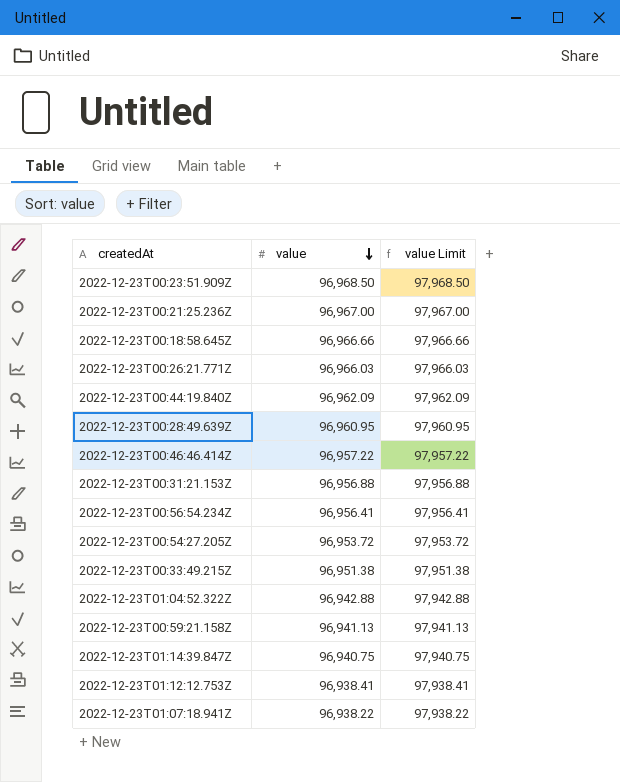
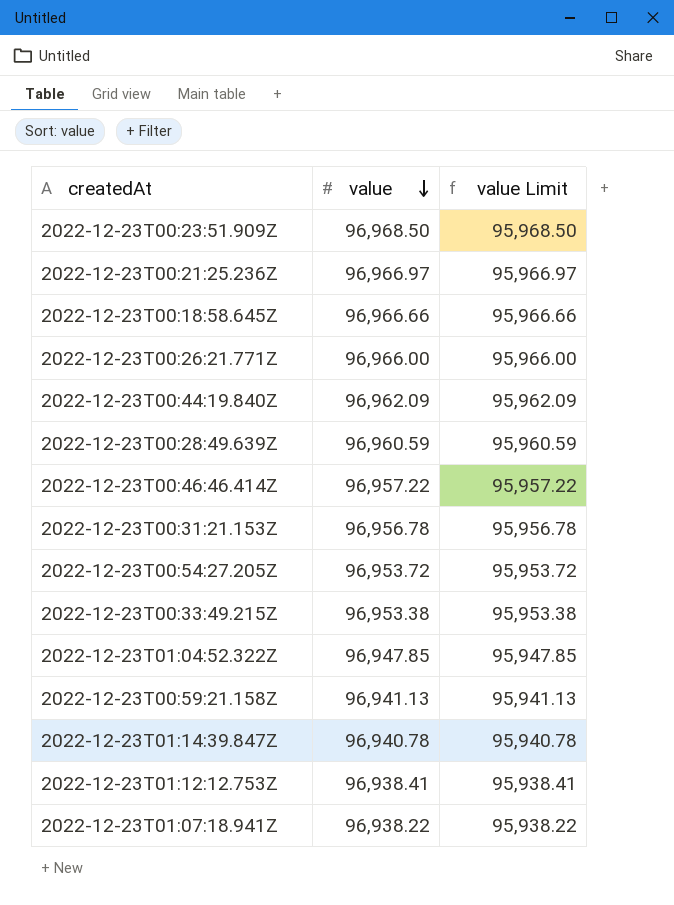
column value Limit | formula: [value] + 1000 -> [value] - 1000
row 2022-12-23T00:56:54.234Z: 96,956.41 | 97,956.41 -> none
2022-12-23T00:21:25.236Z | value: 96,967.00 -> 96,966.97
2022-12-23T00:26:21.771Z | value: 96,966.03 -> 96,966.00
2022-12-23T00:28:49.639Z | value: 96,960.95 -> 96,960.59
2022-12-23T00:31:21.153Z | value: 96,956.88 -> 96,956.78
2022-12-23T00:33:49.215Z | value: 96,951.38 -> 96,953.38
2022-12-23T01:04:52.322Z | value: 96,942.88 -> 96,947.85
2022-12-23T01:14:39.847Z | value: 96,940.75 -> 96,940.78

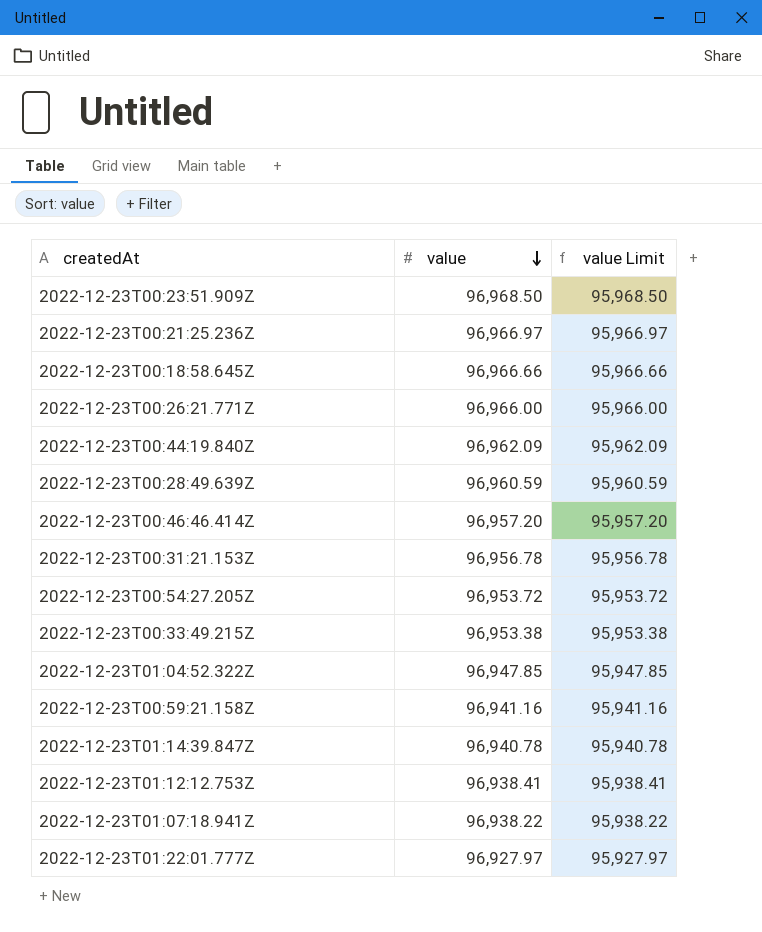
2022-12-23T00:46:46.414Z | value: 96,957.22 -> 96,957.20
2022-12-23T00:46:46.414Z | value Limit: 95,957.22 -> 95,957.20
2022-12-23T00:59:21.158Z | value: 96,941.13 -> 96,941.16
2022-12-23T00:59:21.158Z | value Limit: 95,941.13 -> 95,941.16
row 2022-12-23T01:22:01.777Z: none -> 96,927.97 | 95,927.97

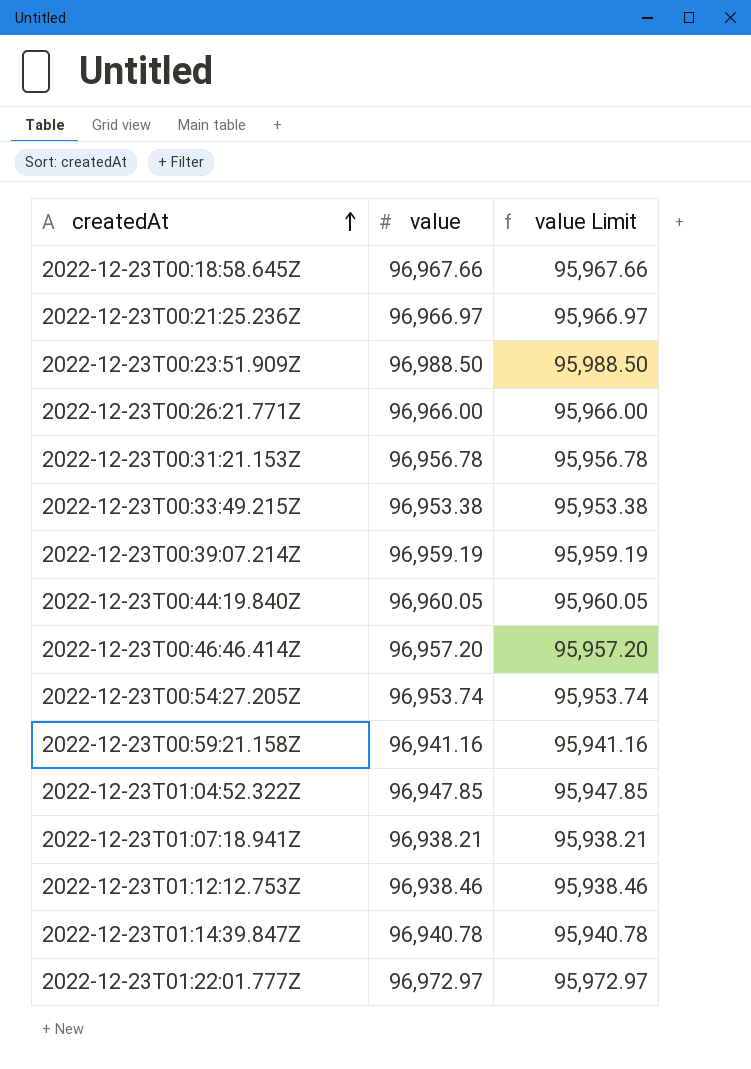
row order: value descending -> createdAt ascending
row 2022-12-23T00:28:49.639Z: 96,960.59 | 95,960.59 -> none
2022-12-23T00:18:58.645Z | value: 96,966.66 -> 96,967.66
2022-12-23T00:18:58.645Z | value Limit: 95,966.66 -> 95,967.66
2022-12-23T00:23:51.909Z | value: 96,968.50 -> 96,988.50
2022-12-23T00:23:51.909Z | value Limit: 95,968.50 -> 95,988.50
row 2022-12-23T00:39:07.214Z: none -> 96,959.19 | 95,959.19
2022-12-23T00:44:19.840Z | value: 96,962.09 -> 96,960.05
2022-12-23T00:44:19.840Z | value Limit: 95,962.09 -> 95,960.05
2022-12-23T00:54:27.205Z | value: 96,953.72 -> 96,953.74
2022-12-23T00:54:27.205Z | value Limit: 95,953.72 -> 95,953.74
2022-12-23T01:07:18.941Z | value: 96,938.22 -> 96,938.21
2022-12-23T01:07:18.941Z | value Limit: 95,938.22 -> 95,938.21
2022-12-23T01:12:12.753Z | value: 96,938.41 -> 96,938.46
2022-12-23T01:12:12.753Z | value Limit: 95,938.41 -> 95,938.46
2022-12-23T01:22:01.777Z | value: 96,927.97 -> 96,972.97
2022-12-23T01:22:01.777Z | value Limit: 95,927.97 -> 95,972.97

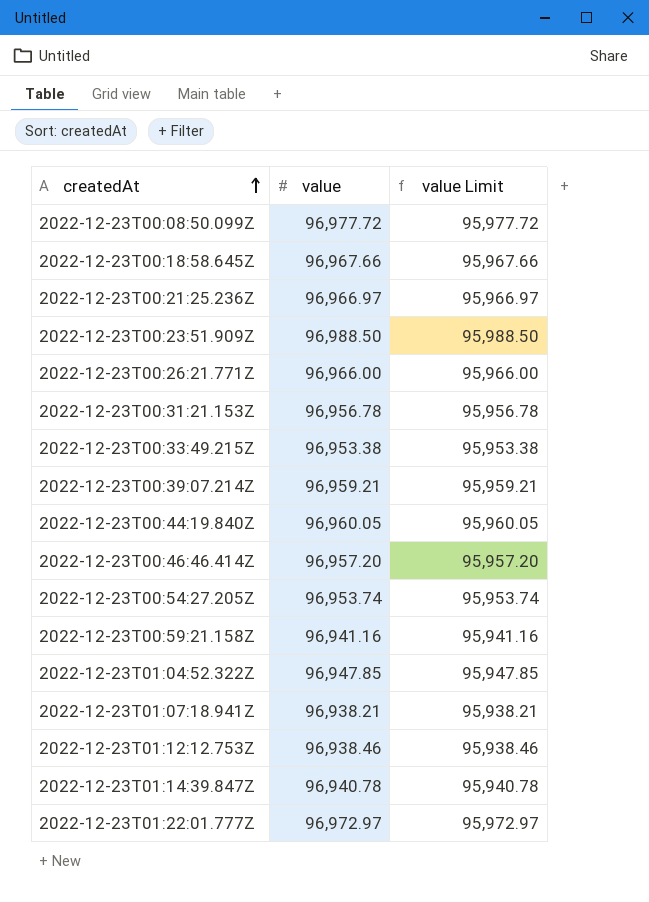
row 2022-12-23T00:08:50.099Z: none -> 96,977.72 | 95,977.72
2022-12-23T00:39:07.214Z | value: 96,959.19 -> 96,959.21
2022-12-23T00:39:07.214Z | value Limit: 95,959.19 -> 95,959.21

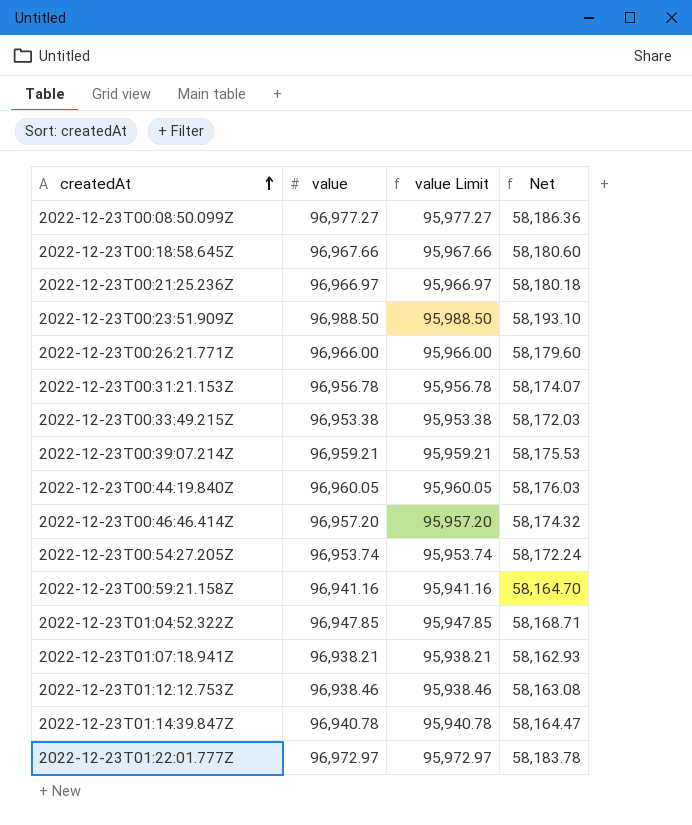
column Net | formula: none -> [value] * 0.6
2022-12-23T00:08:50.099Z | value: 96,977.72 -> 96,977.27
2022-12-23T00:08:50.099Z | value Limit: 95,977.72 -> 95,977.27

